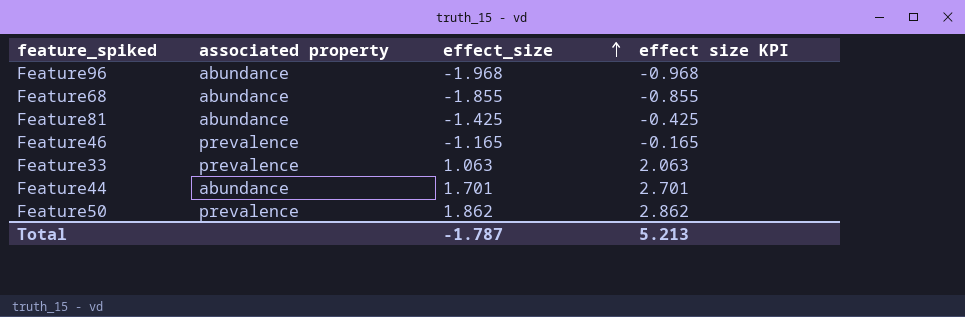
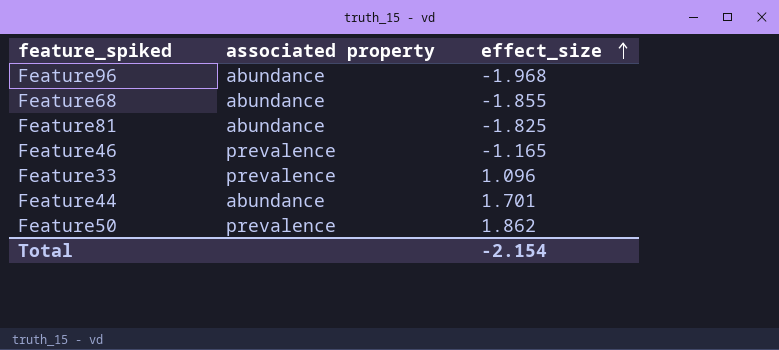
column effect size KPI | formula: [effect_size] + 1 -> none
Feature81 | effect_size: -1.425 -> -1.825
Feature33 | effect_size: 1.063 -> 1.096
Total | effect_size: -1.787 -> -2.154

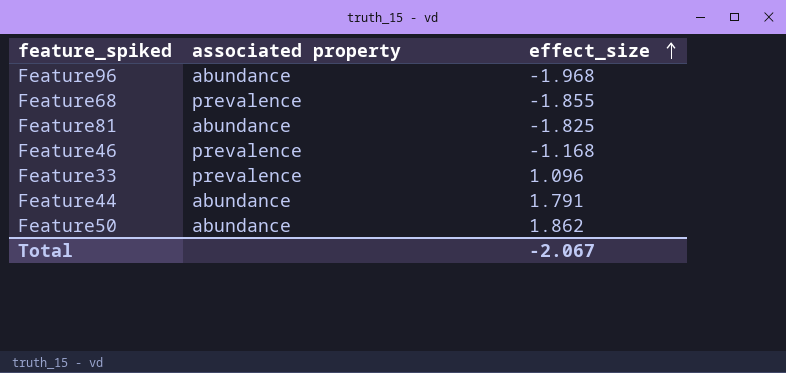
Feature68 | associated property: abundance -> prevalence
Feature46 | effect_size: -1.165 -> -1.168
Feature44 | effect_size: 1.701 -> 1.791
Feature50 | associated property: prevalence -> abundance
Total | effect_size: -2.154 -> -2.067

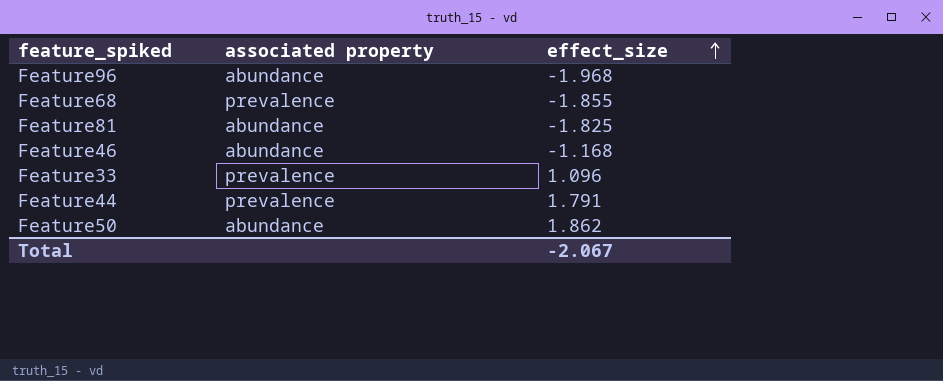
Feature46 | associated property: prevalence -> abundance
Feature44 | associated property: abundance -> prevalence

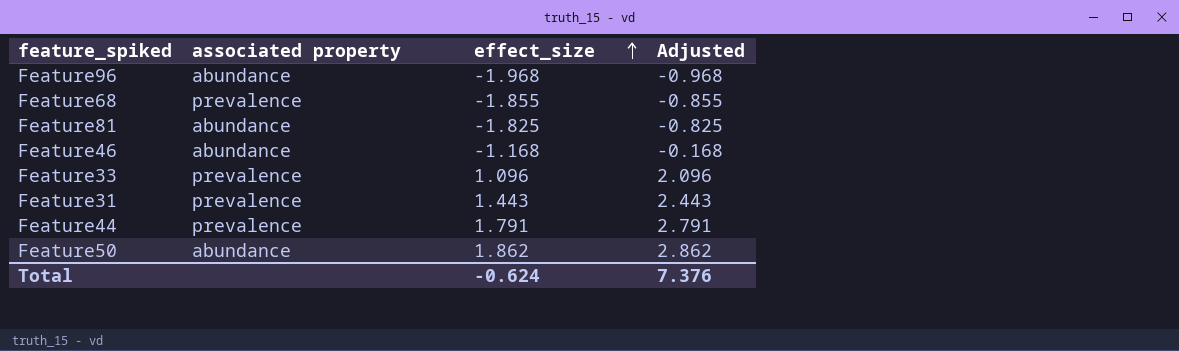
column Adjusted | formula: none -> [effect_size] + 1
row Feature31: none -> prevalence | 1.443 | 2.443
Total | effect_size: -2.067 -> -0.624

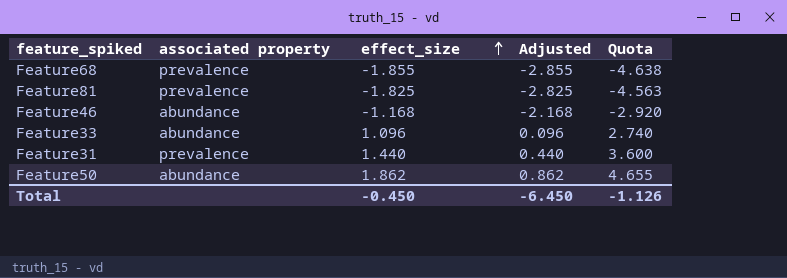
column Adjusted | formula: [effect_size] + 1 -> [effect_size] - 1
column Quota | formula: none -> [effect_size] * 2.5
row Feature96: abundance | -1.968 | -0.968 -> none
row Feature44: prevalence | 1.791 | 2.791 -> none
Feature81 | associated property: abundance -> prevalence
Feature33 | associated property: prevalence -> abundance
Feature31 | effect_size: 1.443 -> 1.440
Total | effect_size: -0.624 -> -0.450
Total | Adjusted: 7.376 -> -6.450

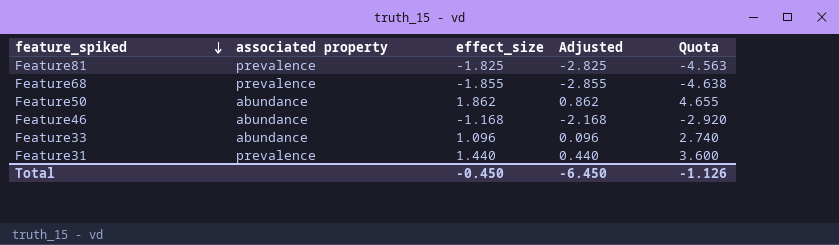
row order: effect_size ascending -> feature_spiked descending

